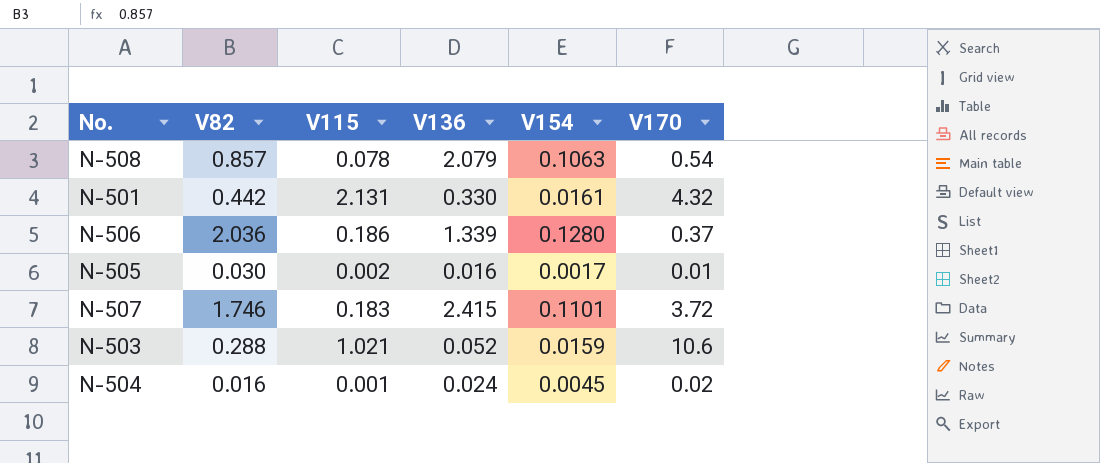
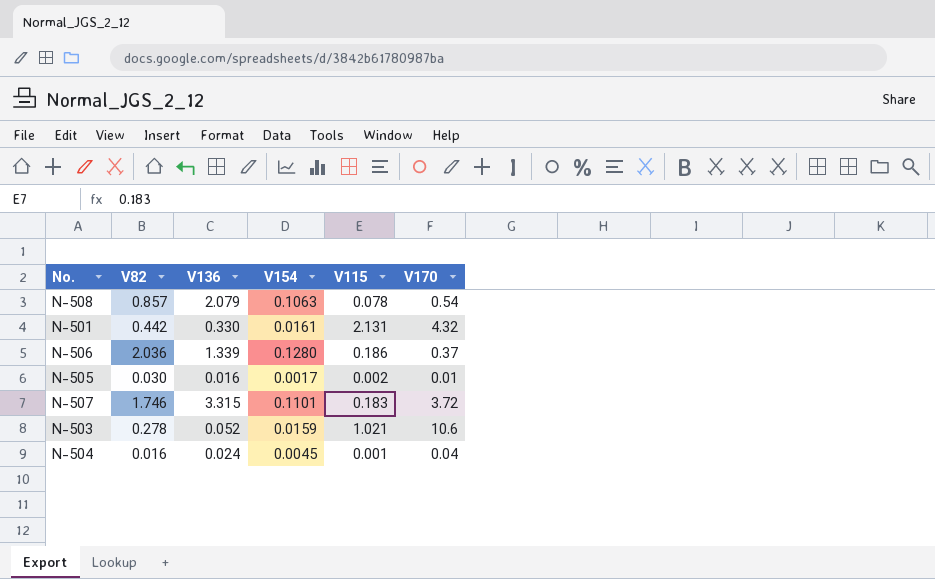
column V115 | position: 3 -> 5
N-507 | V136: 2.415 -> 3.315
N-503 | V82: 0.288 -> 0.278
N-504 | V170: 0.02 -> 0.04

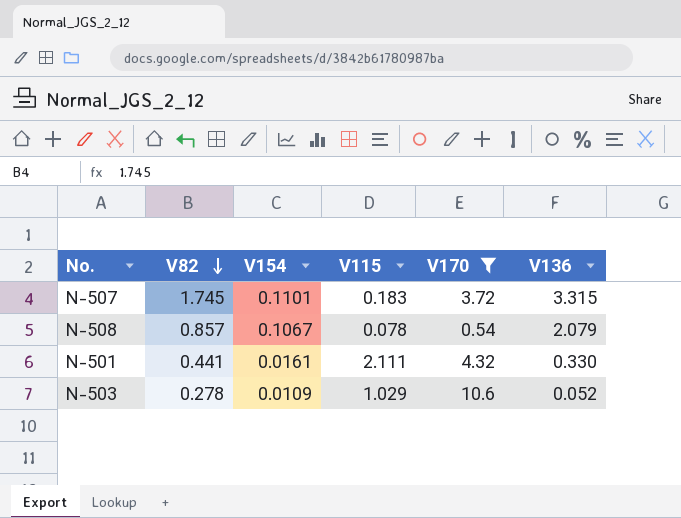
filter: none -> V170 >= 0.54
row order: none -> V82 descending
column V136 | position: 3 -> 6
N-507 | V82: 1.746 -> 1.745
N-508 | V154: 0.1063 -> 0.1067
N-501 | V82: 0.442 -> 0.441
N-501 | V115: 2.131 -> 2.111
N-503 | V154: 0.0159 -> 0.0109
N-503 | V115: 1.021 -> 1.029

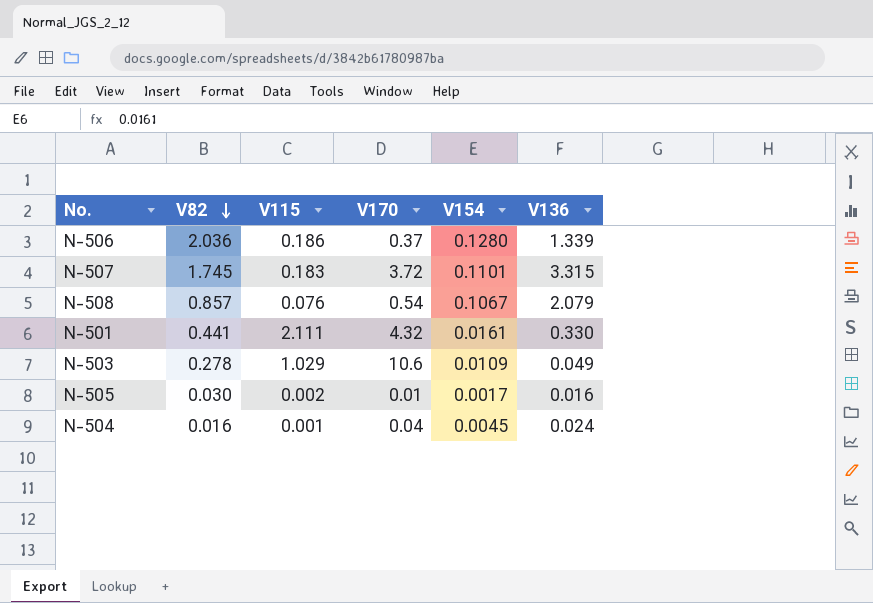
filter: V170 >= 0.54 -> none
column V154 | position: 3 -> 5
N-508 | V115: 0.078 -> 0.076
N-503 | V136: 0.052 -> 0.049

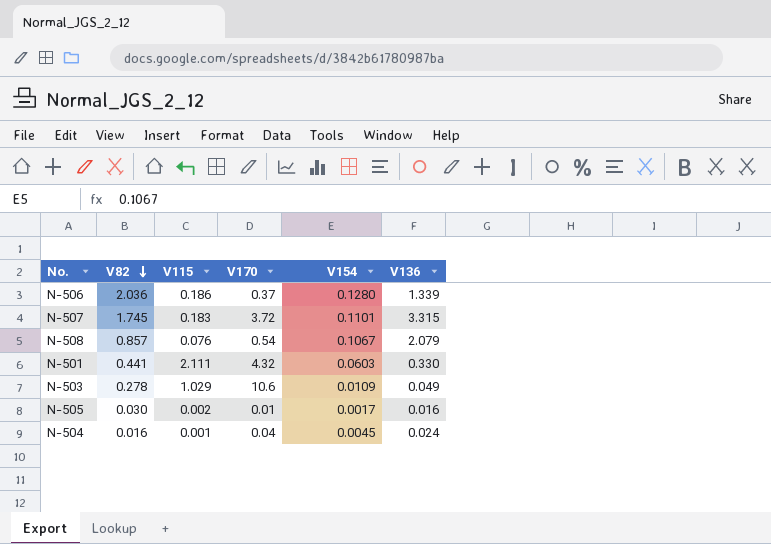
N-501 | V154: 0.0161 -> 0.0603

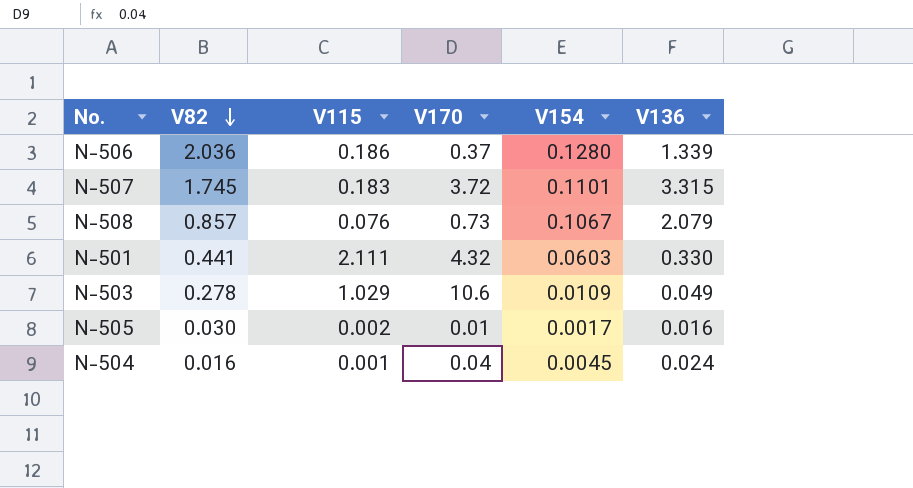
N-508 | V170: 0.54 -> 0.73

